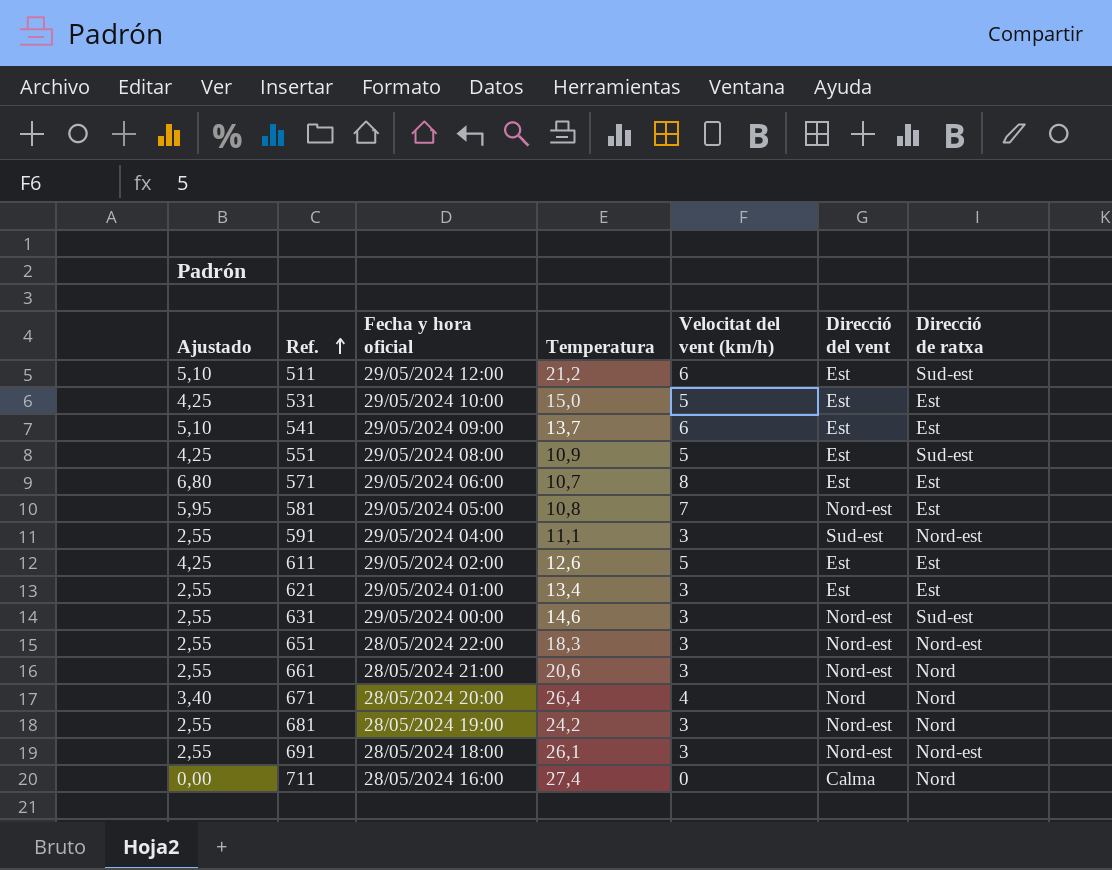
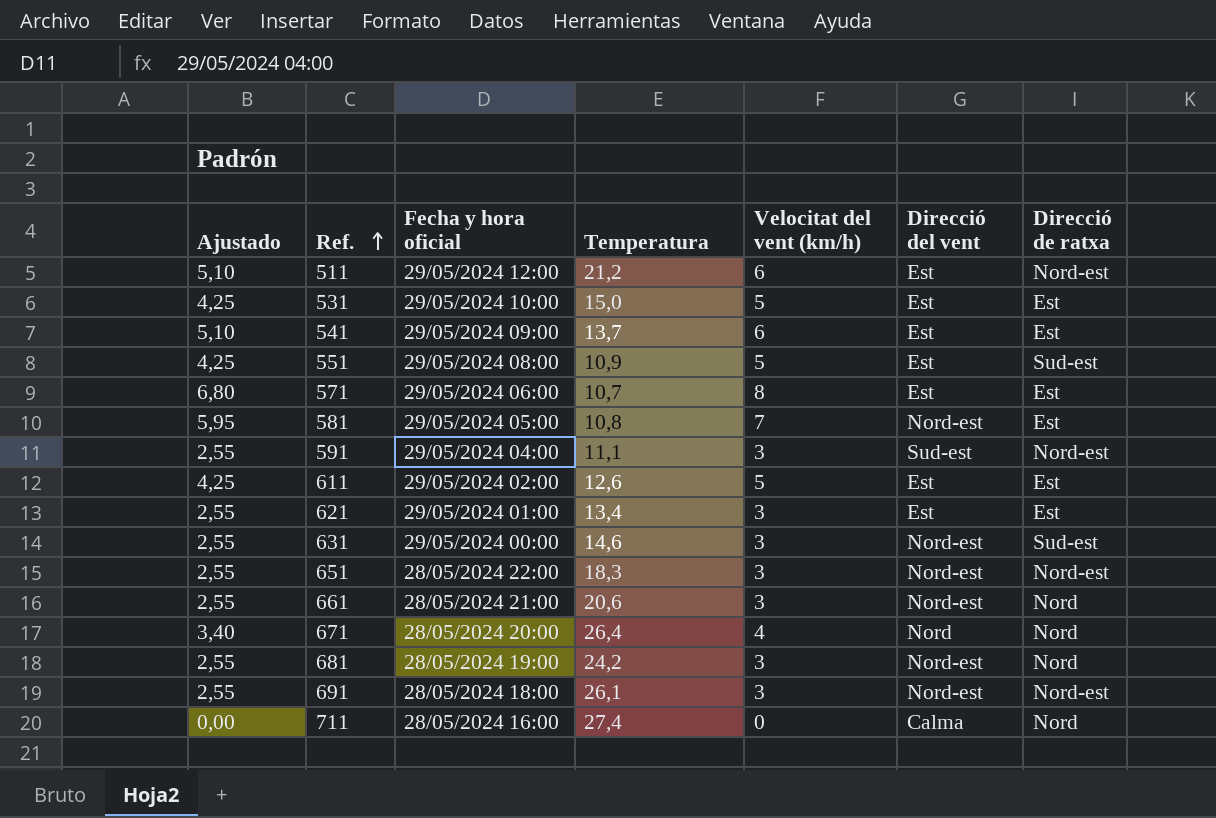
511 | Direcció de ratxa: Sud-est -> Nord-est

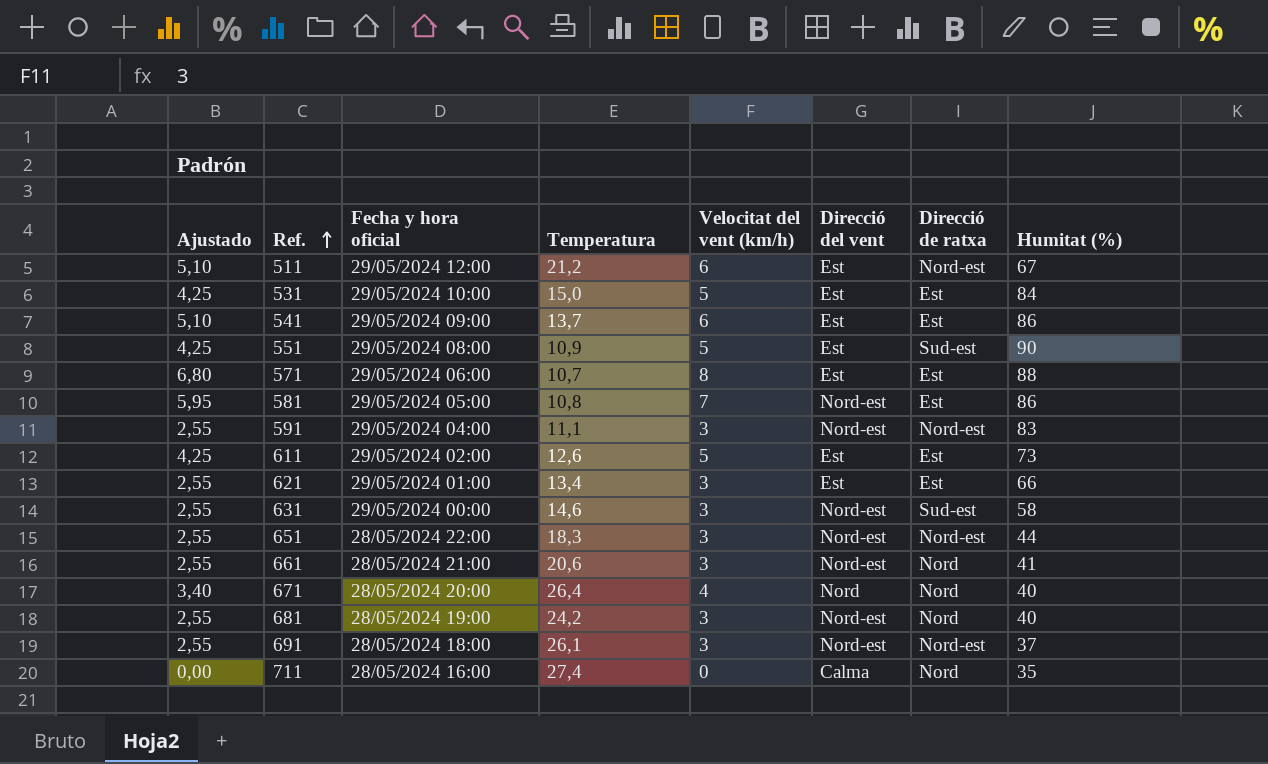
column Humitat (%) | position: none -> 8
591 | Direcció del vent: Sud-est -> Nord-est

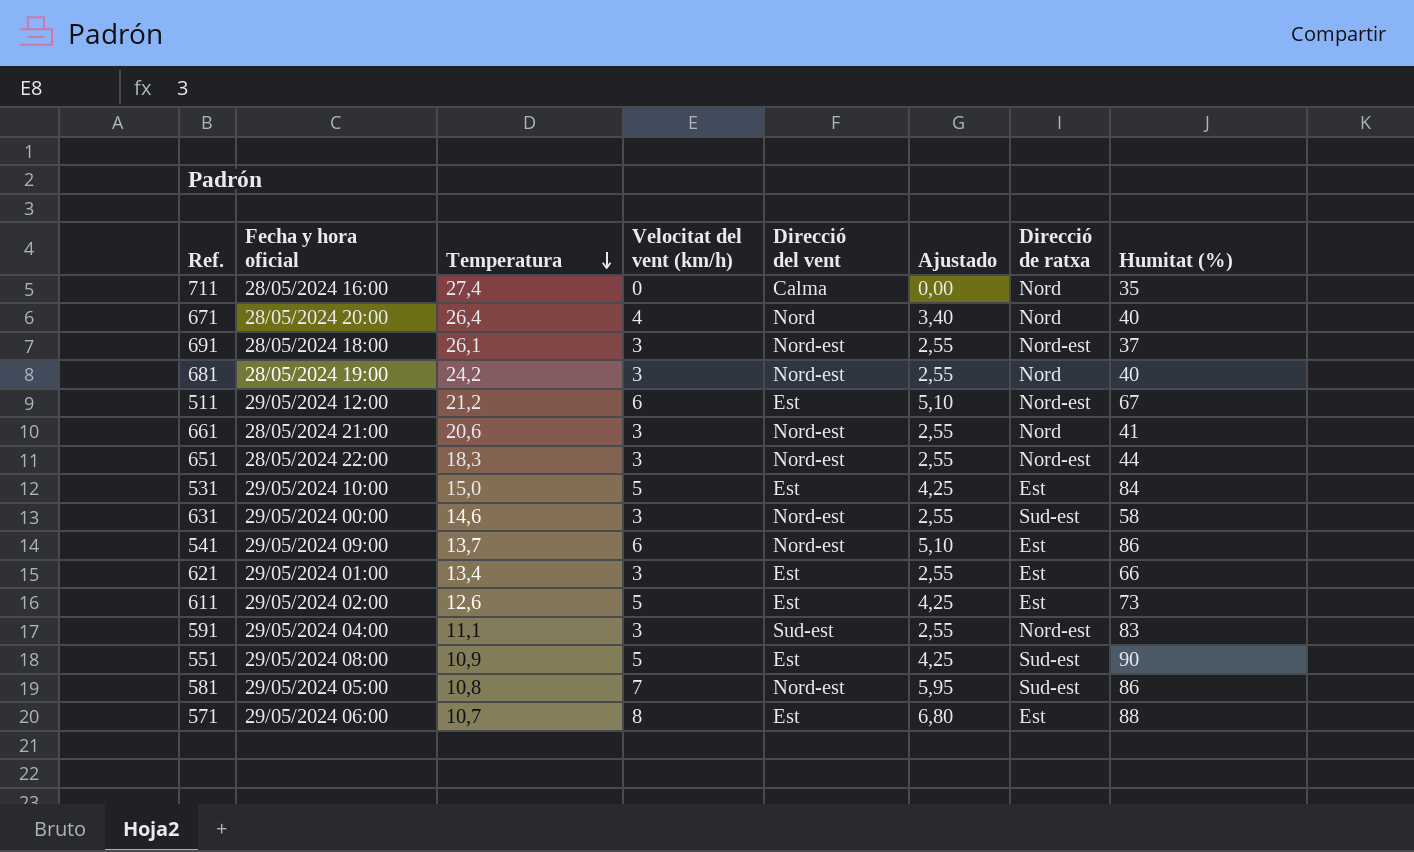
row order: Ref. ascending -> Temperatura descending
column Ajustado | position: 1 -> 6
541 | Direcció del vent: Est -> Nord-est
591 | Direcció del vent: Nord-est -> Sud-est
581 | Direcció de ratxa: Est -> Sud-est

